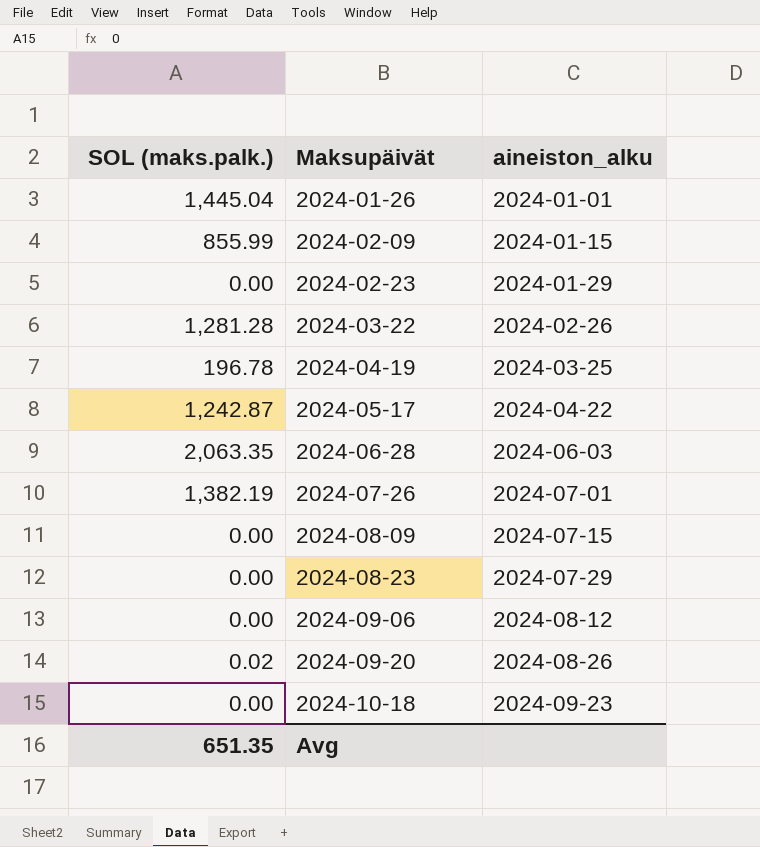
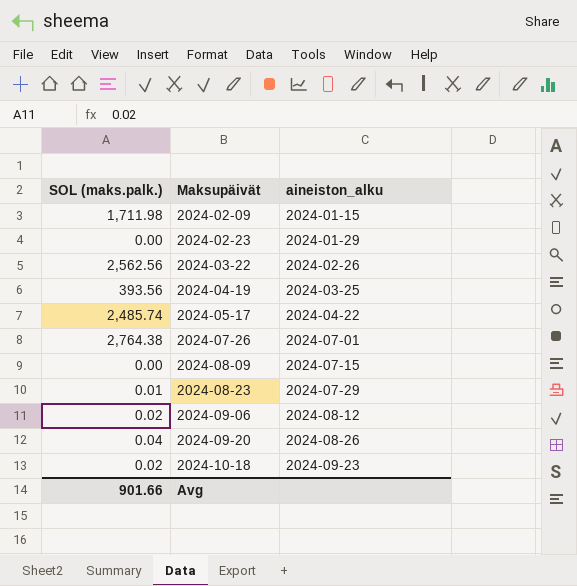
row 2024-01-26: 1,445.04 | 2024-01-01 -> none
row 2024-06-28: 2,063.35 | 2024-06-03 -> none
2024-02-09 | SOL (maks.palk.): 855.99 -> 1,711.98
2024-03-22 | SOL (maks.palk.): 1,281.28 -> 2,562.56
2024-04-19 | SOL (maks.palk.): 196.78 -> 393.56
2024-05-17 | SOL (maks.palk.): 1,242.87 -> 2,485.74
2024-07-26 | SOL (maks.palk.): 1,382.19 -> 2,764.38
2024-08-23 | SOL (maks.palk.): 0.00 -> 0.01
2024-09-06 | SOL (maks.palk.): 0.00 -> 0.02
2024-09-20 | SOL (maks.palk.): 0.02 -> 0.04
2024-10-18 | SOL (maks.palk.): 0.00 -> 0.02
Avg | SOL (maks.palk.): 651.35 -> 901.66

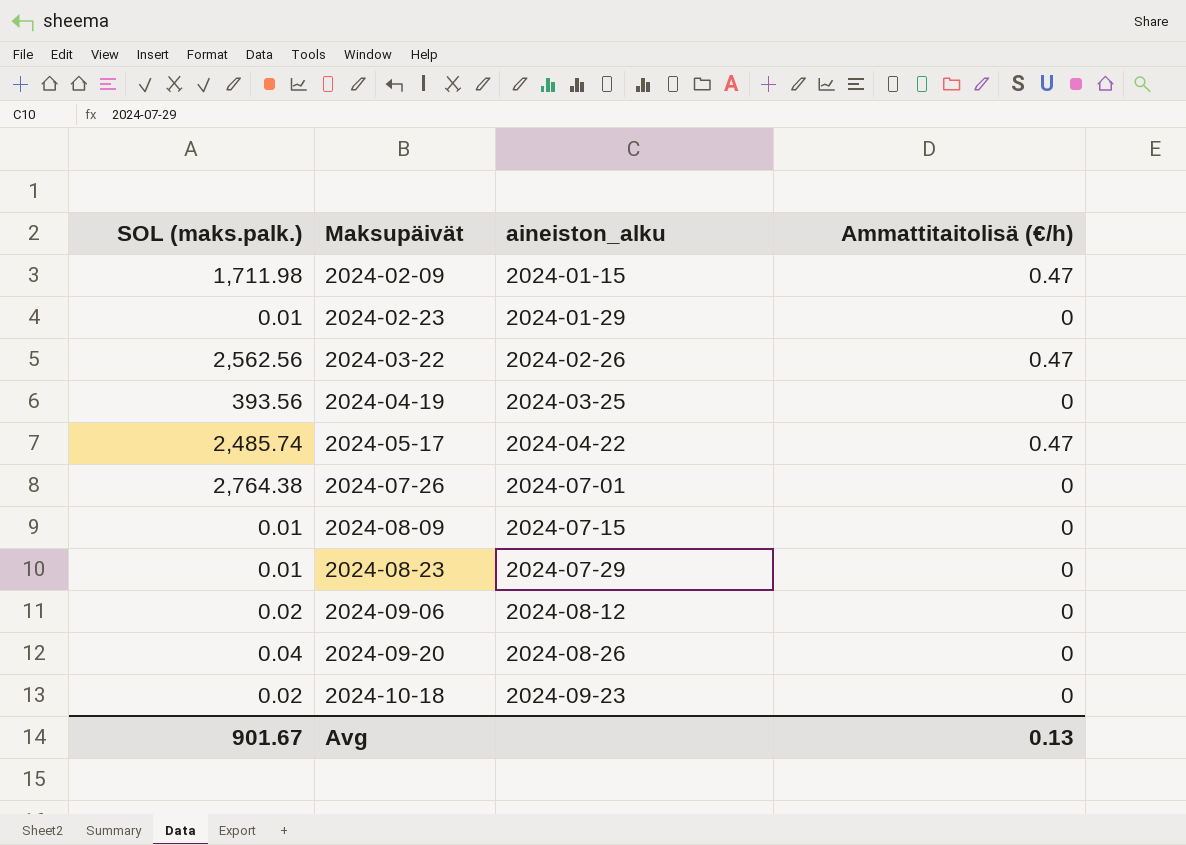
column Ammattitaitolisä (€/h) | position: none -> 4
2024-02-23 | SOL (maks.palk.): 0.00 -> 0.01
2024-08-09 | SOL (maks.palk.): 0.00 -> 0.01
Avg | SOL (maks.palk.): 901.66 -> 901.67

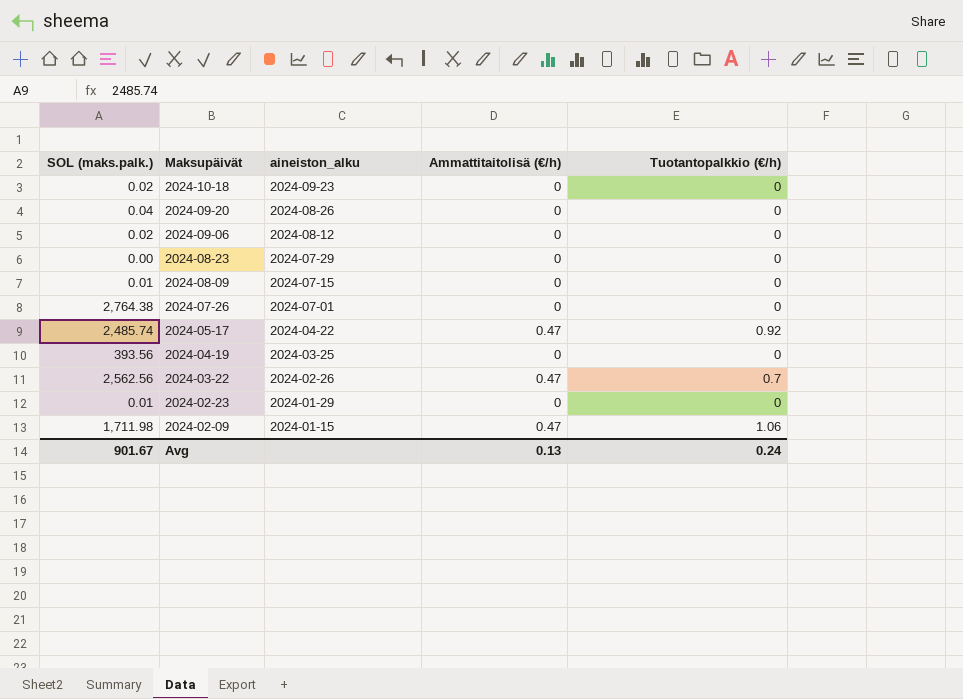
row order: Maksupäivät ascending -> Maksupäivät descending
column Tuotantopalkkio (€/h) | position: none -> 5
2024-08-23 | SOL (maks.palk.): 0.01 -> 0.00

